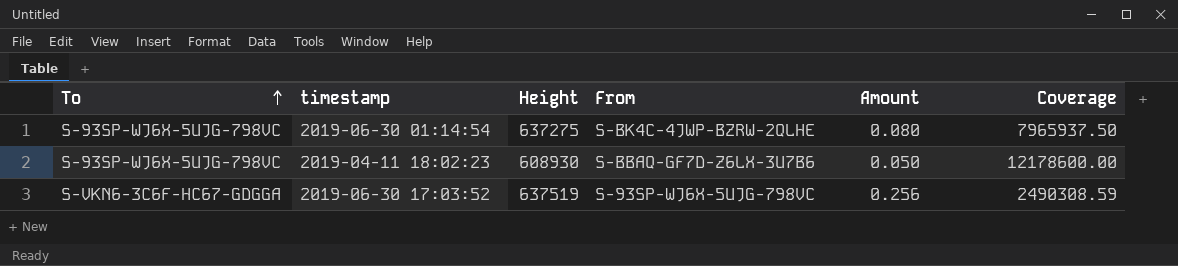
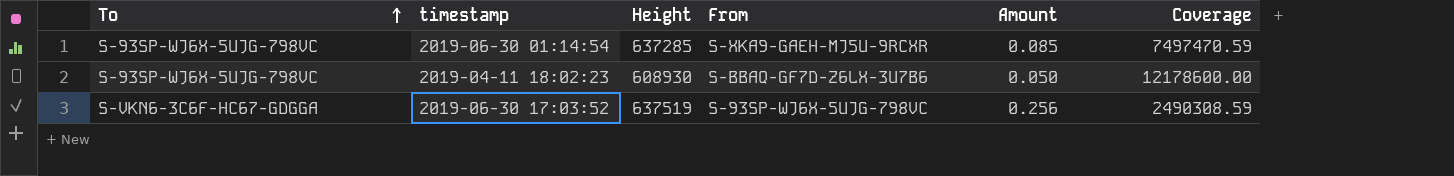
2019-06-30 01:14:54 | Height: 637275 -> 637285
2019-06-30 01:14:54 | From: S-BK4C-4JWP-BZRW-2QLHE -> S-XKA9-GAEH-MJ5U-9RCXR
2019-06-30 01:14:54 | Amount: 0.080 -> 0.085
2019-06-30 01:14:54 | Coverage: 7965937.50 -> 7497470.59

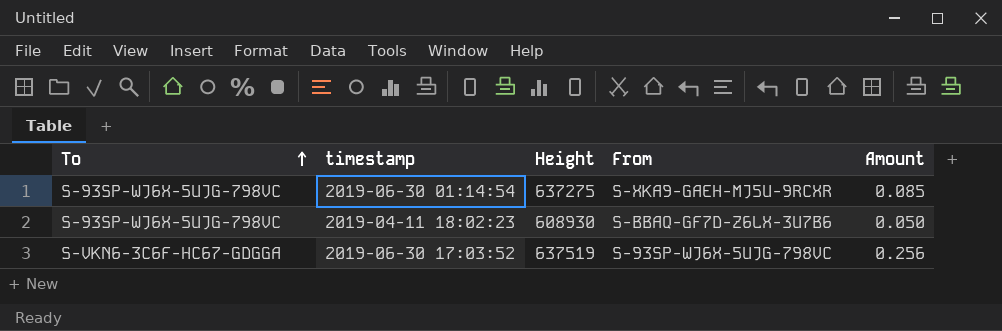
column Coverage | formula: [Height] / [Amount] -> none
2019-06-30 01:14:54 | Height: 637285 -> 637275

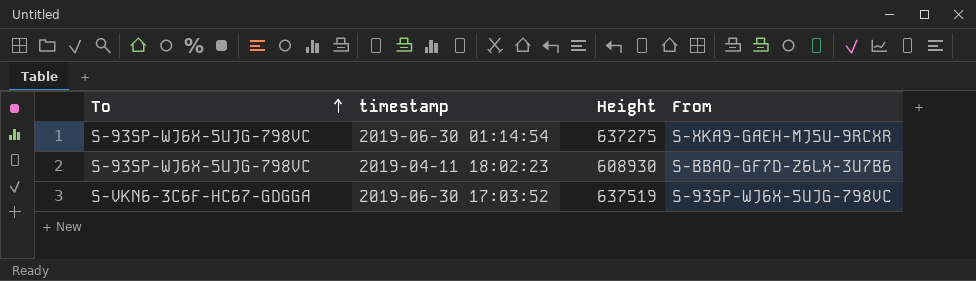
column Amount | position: 5 -> none

